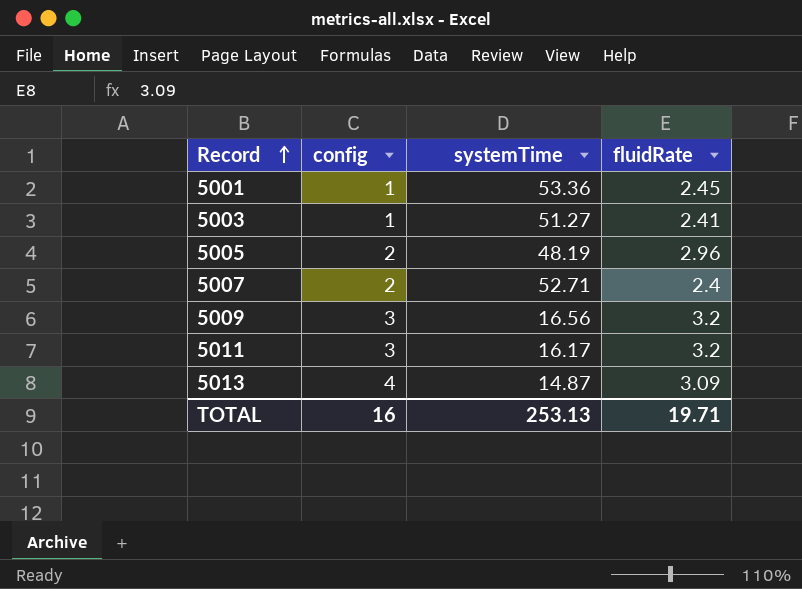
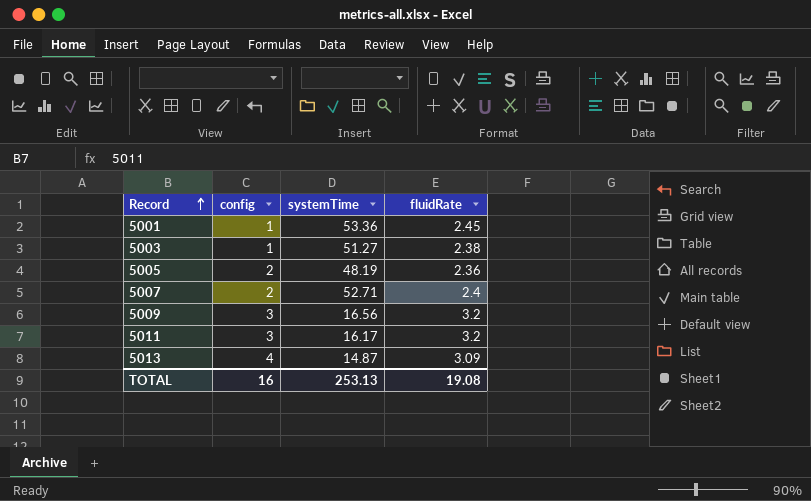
5003 | fluidRate: 2.41 -> 2.38
5005 | fluidRate: 2.96 -> 2.36
TOTAL | fluidRate: 19.71 -> 19.08

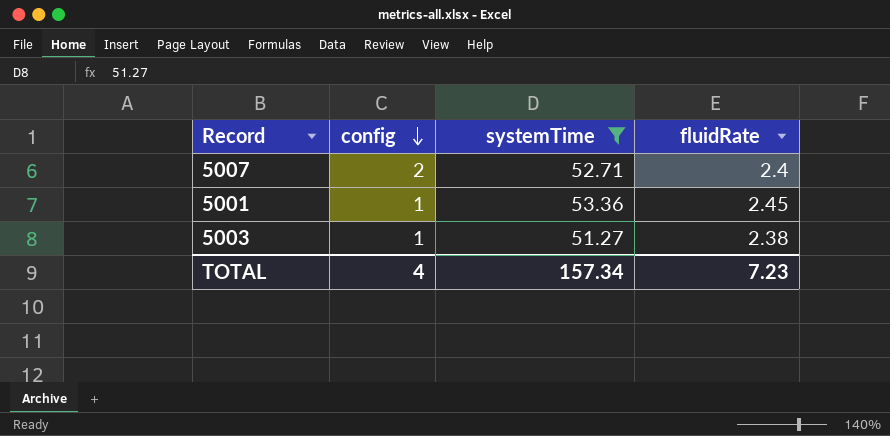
filter: none -> systemTime >= 51.27
row order: Record ascending -> config descending
TOTAL | config: 16 -> 4
TOTAL | systemTime: 253.13 -> 157.34
TOTAL | fluidRate: 19.08 -> 7.23

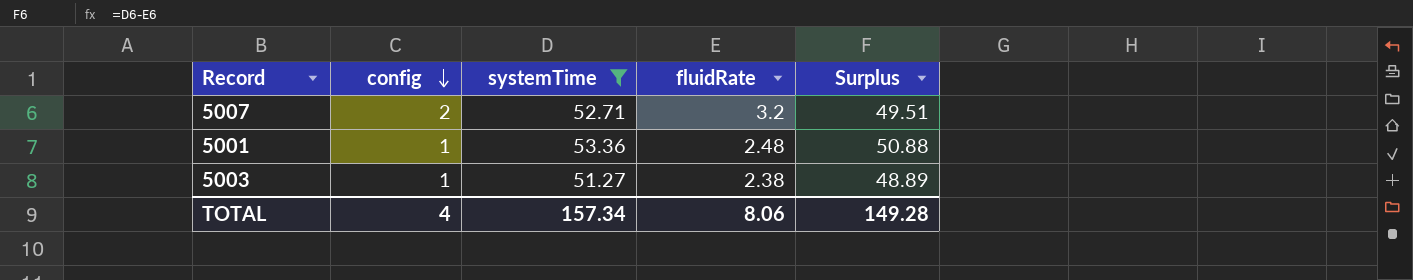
column Surplus | formula: none -> [systemTime] - [fluidRate]
5007 | fluidRate: 2.4 -> 3.2
5001 | fluidRate: 2.45 -> 2.48
TOTAL | fluidRate: 7.23 -> 8.06

